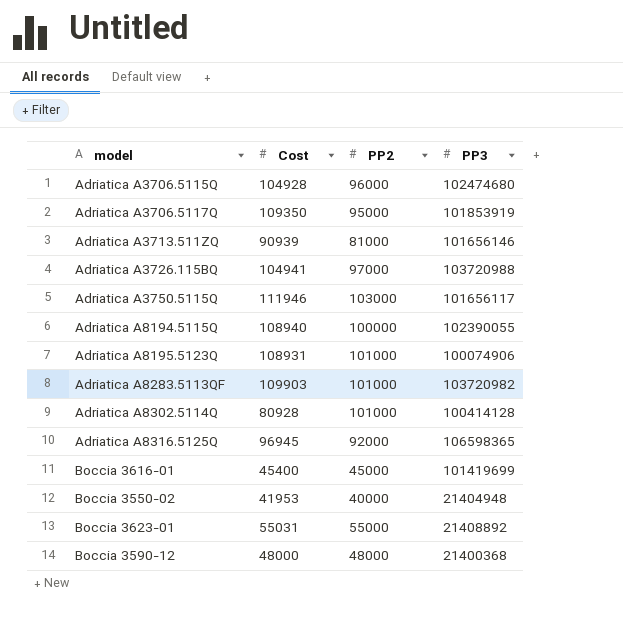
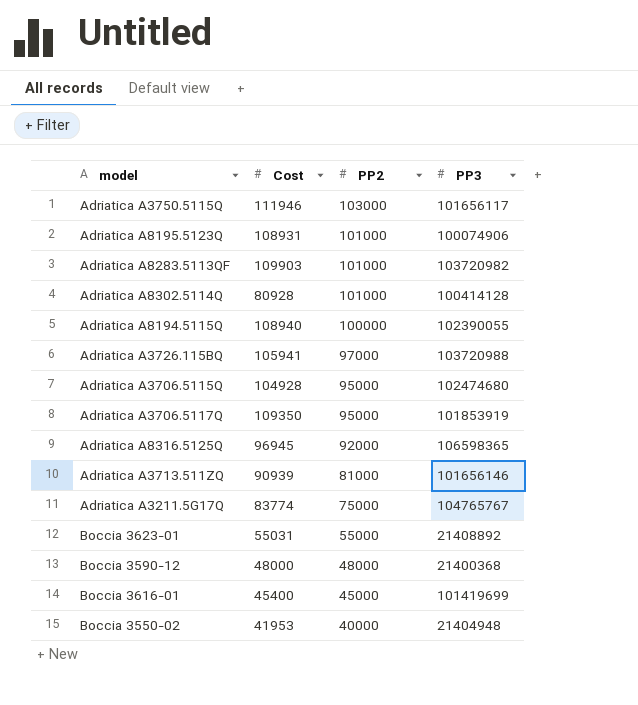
row order: none -> PP2 descending
Adriatica A3726.115BQ | Cost: 104941 -> 105941
Adriatica A3706.5115Q | PP2: 96000 -> 95000
row Adriatica A3211.5G17Q: none -> 83774 | 75000 | 104765767

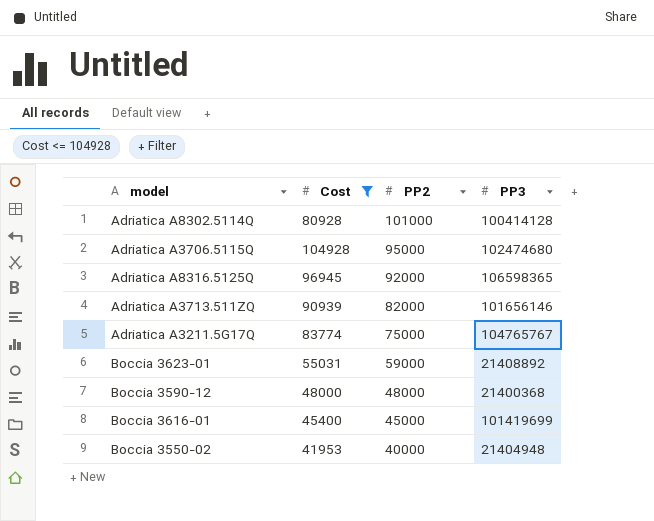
filter: none -> Cost <= 104928
Adriatica A3713.511ZQ | PP2: 81000 -> 82000
Boccia 3623-01 | PP2: 55000 -> 59000

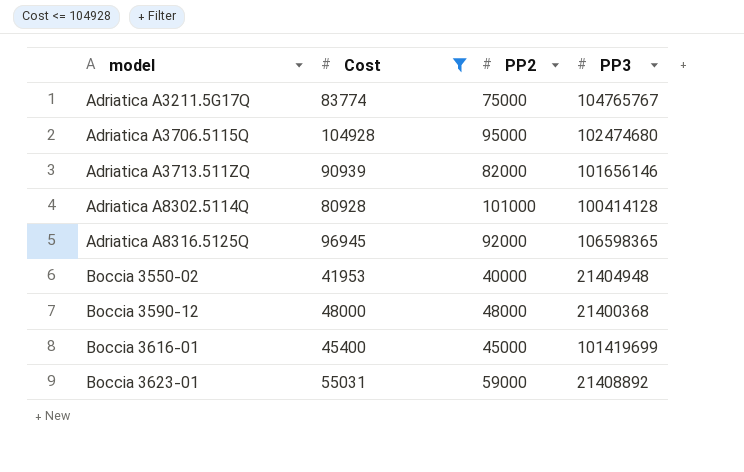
row order: PP2 descending -> model ascending

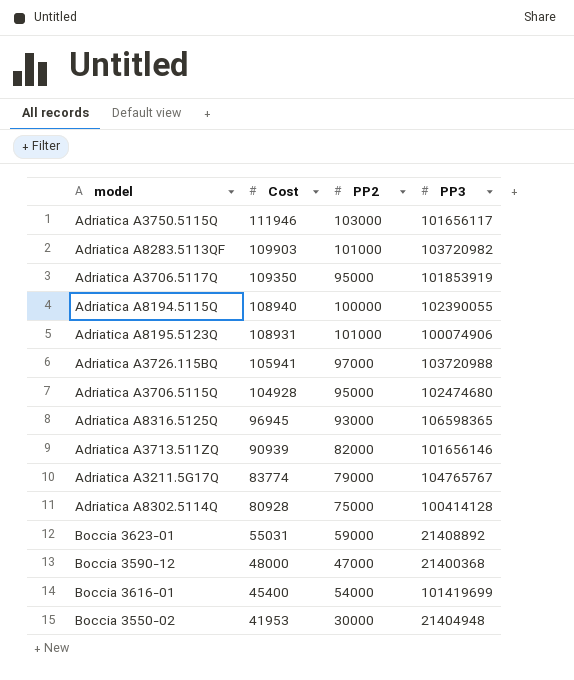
filter: Cost <= 104928 -> none
row order: model ascending -> Cost descending
Adriatica A8316.5125Q | PP2: 92000 -> 93000
Adriatica A3211.5G17Q | PP2: 75000 -> 79000
Adriatica A8302.5114Q | PP2: 101000 -> 75000
Boccia 3590-12 | PP2: 48000 -> 47000
Boccia 3616-01 | PP2: 45000 -> 54000
Boccia 3550-02 | PP2: 40000 -> 30000

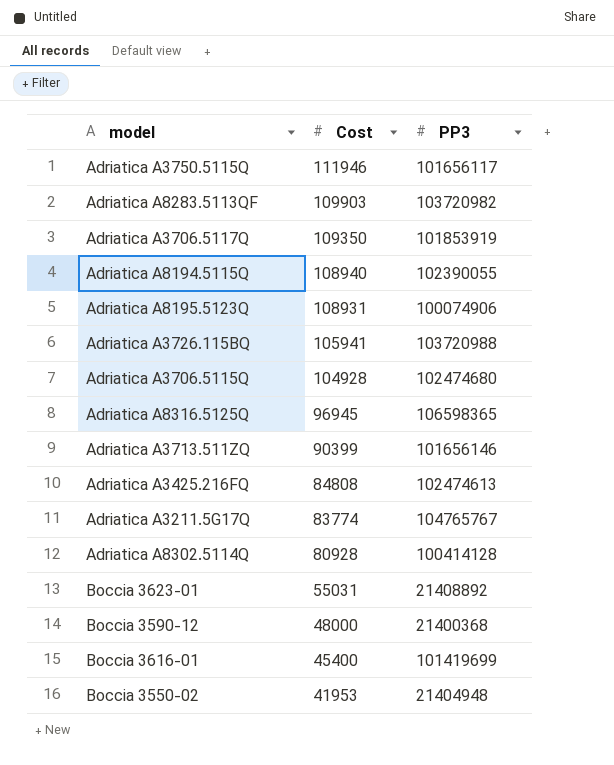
column PP2 | position: 3 -> none
Adriatica A3713.511ZQ | Cost: 90939 -> 90399
row Adriatica A3425.216FQ: none -> 84808 | 102474613

